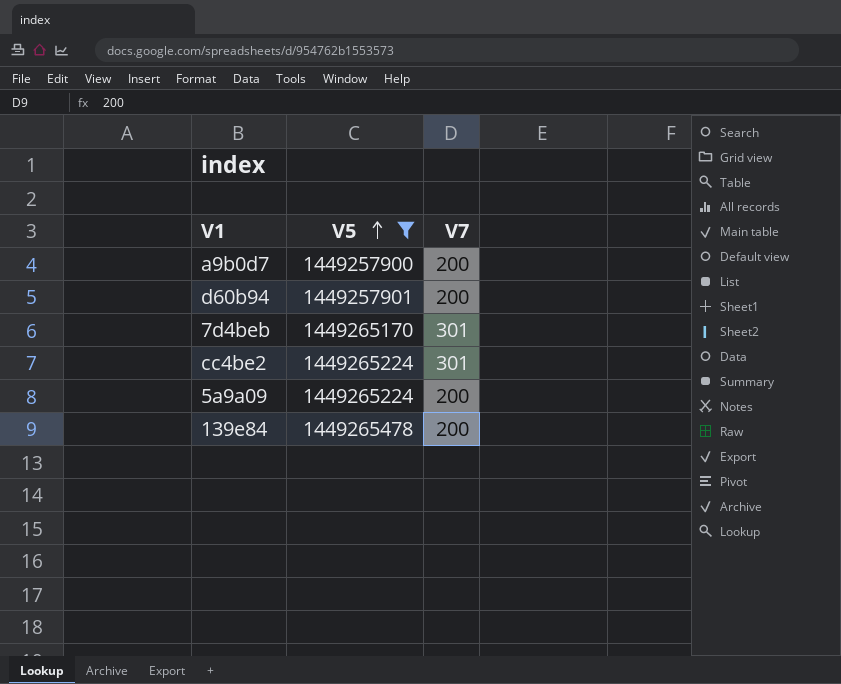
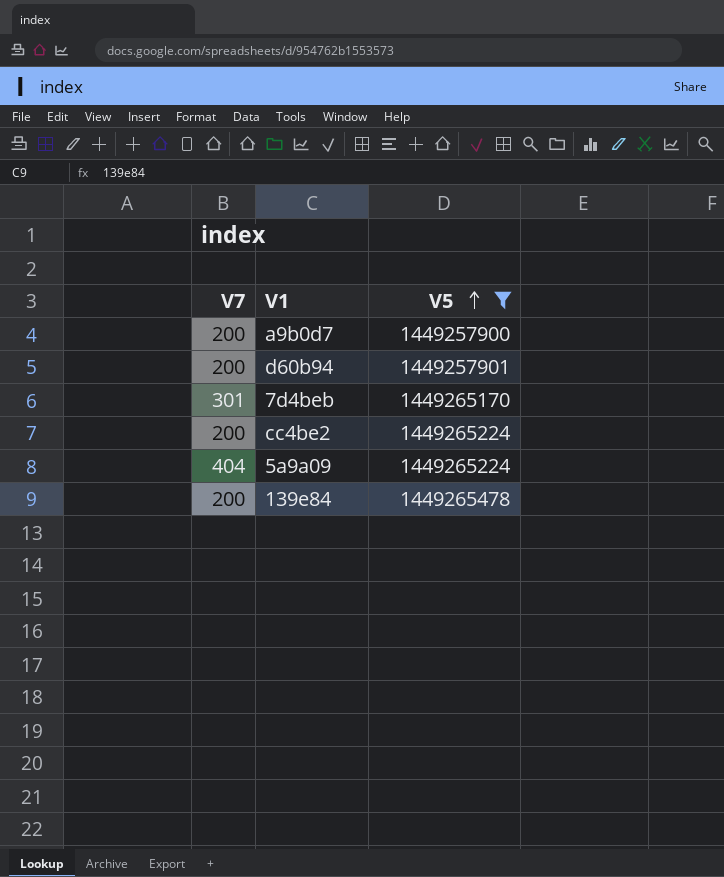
column V7 | position: 3 -> 1
cc4be2 | V7: 301 -> 200
5a9a09 | V7: 200 -> 404

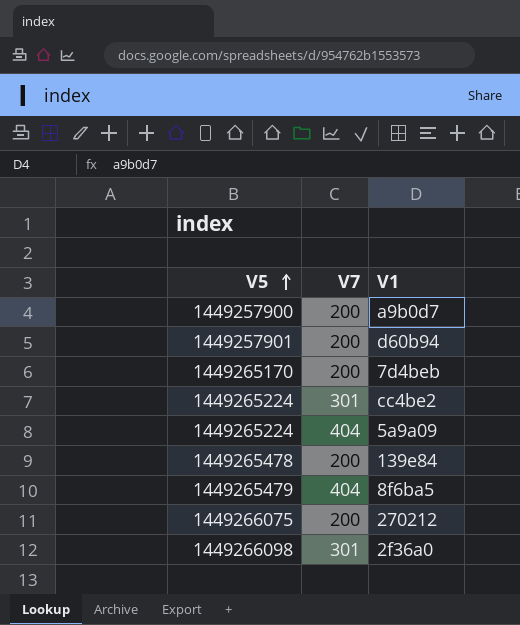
filter: V5 <= 1449265478 -> none
column V5 | position: 3 -> 1
7d4beb | V7: 301 -> 200
cc4be2 | V7: 200 -> 301

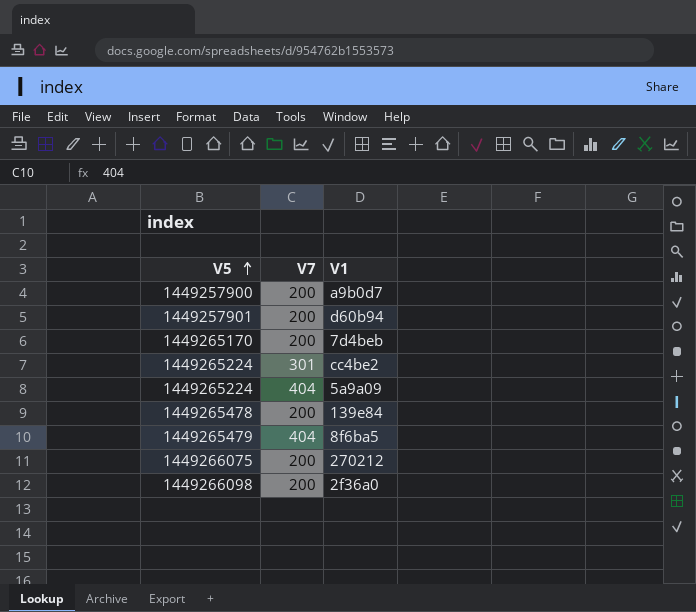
2f36a0 | V7: 301 -> 200

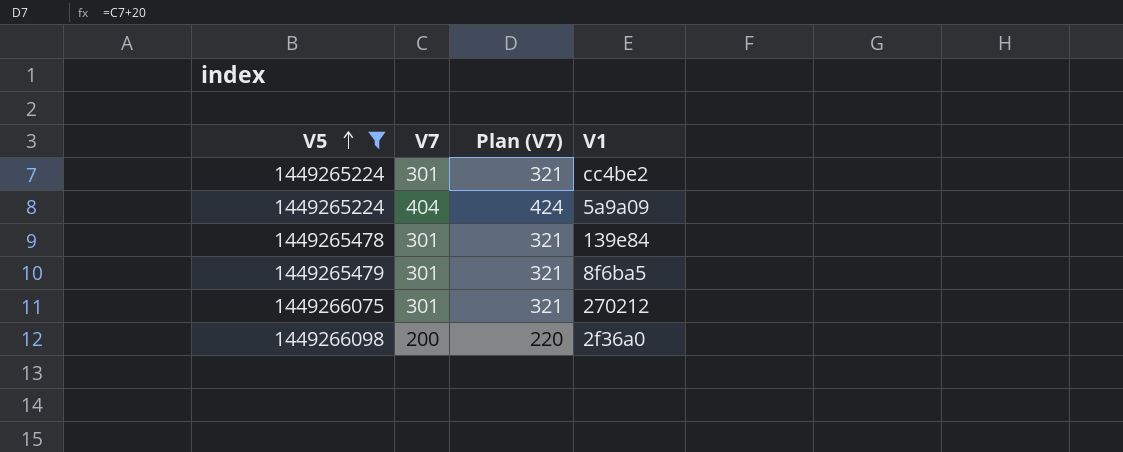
filter: none -> V5 >= 1449265224
column Plan (V7) | formula: none -> [V7] + 20
139e84 | V7: 200 -> 301
8f6ba5 | V7: 404 -> 301
270212 | V7: 200 -> 301

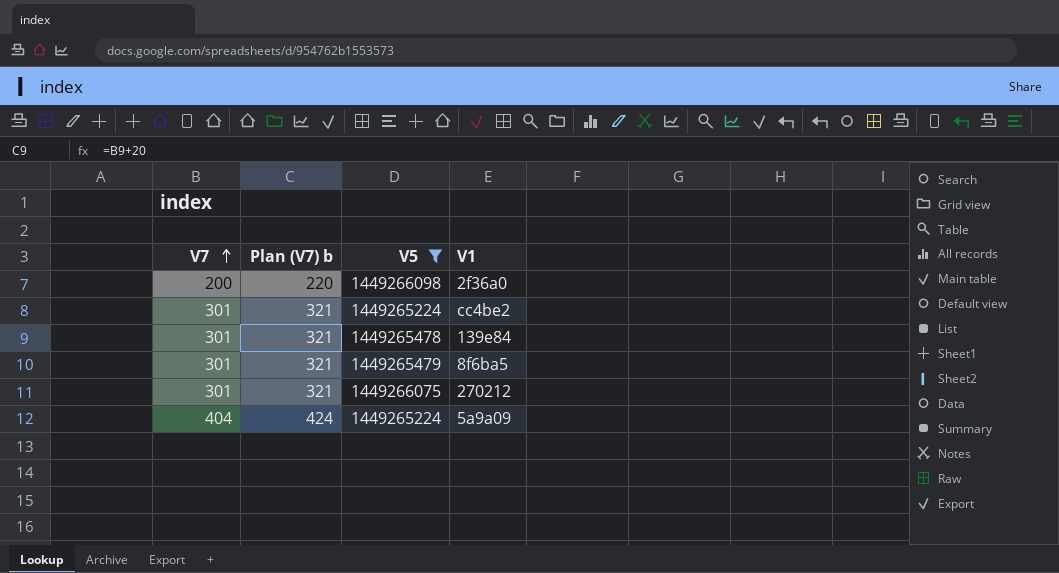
row order: V5 ascending -> V7 ascending
column name: Plan (V7) -> Plan (V7) b
column V5 | position: 1 -> 3

